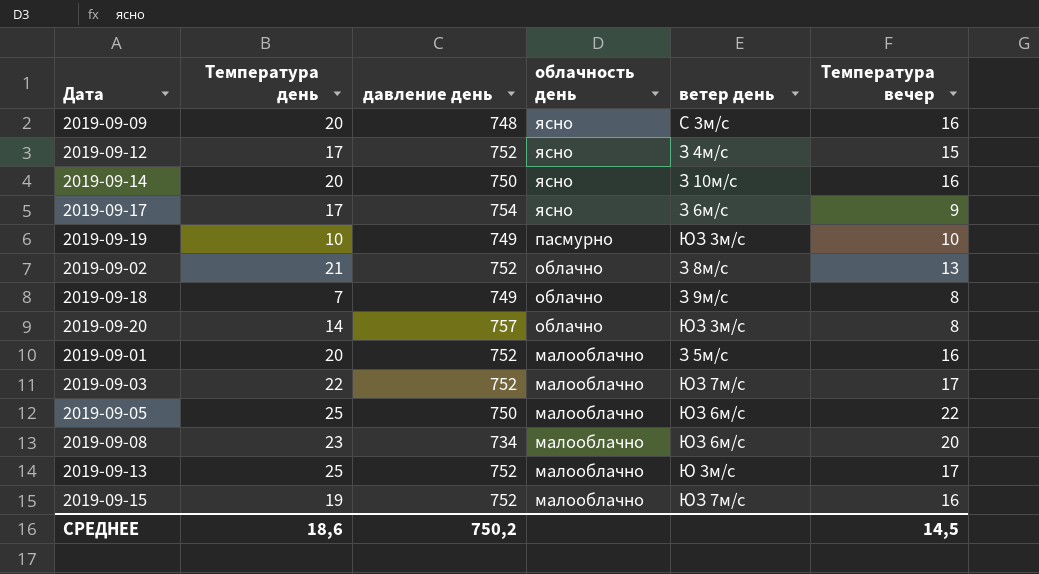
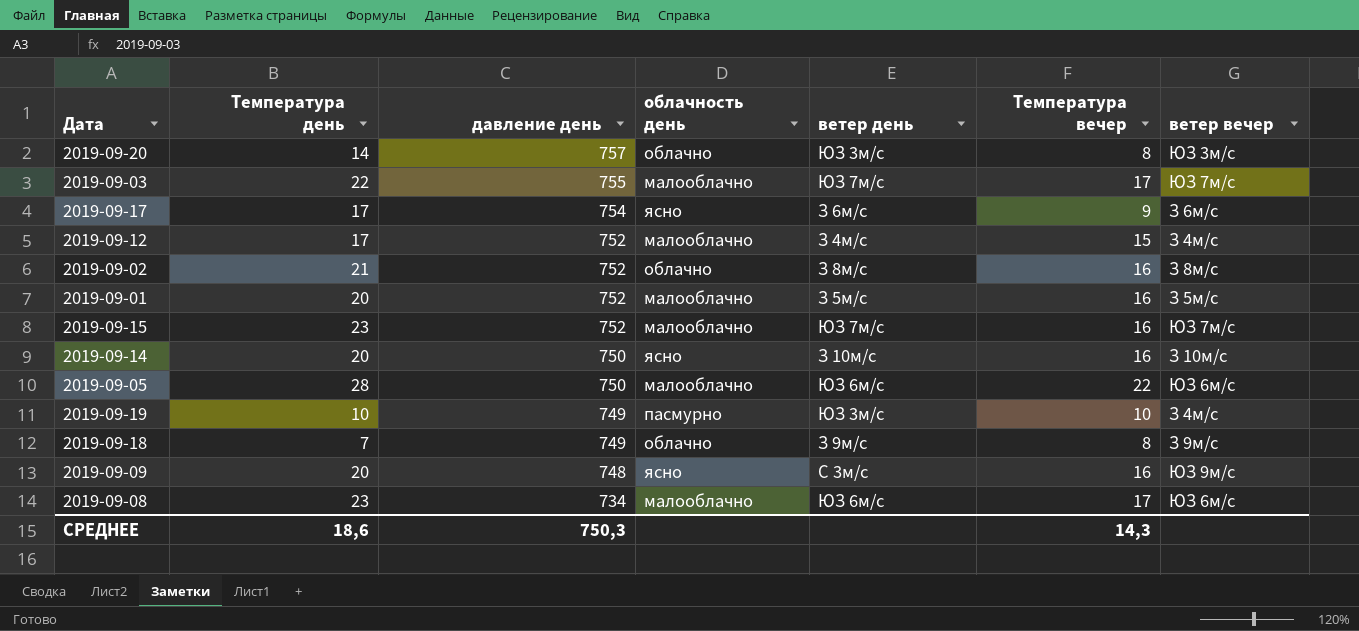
row order: облачность день descending -> давление день descending
column ветер вечер | position: none -> 7
row 2019-09-13: 25 | 752 | малооблачно | Ю 3м/с | 17 -> none
2019-09-03 | давление день: 752 -> 755
2019-09-12 | облачность день: ясно -> малооблачно
2019-09-02 | Температура вечер: 13 -> 16
2019-09-15 | Температура день: 19 -> 23
2019-09-05 | Температура день: 25 -> 28
2019-09-08 | Температура вечер: 20 -> 17
СРЕДНЕЕ | давление день: 750,2 -> 750,3
СРЕДНЕЕ | Температура вечер: 14,5 -> 14,3

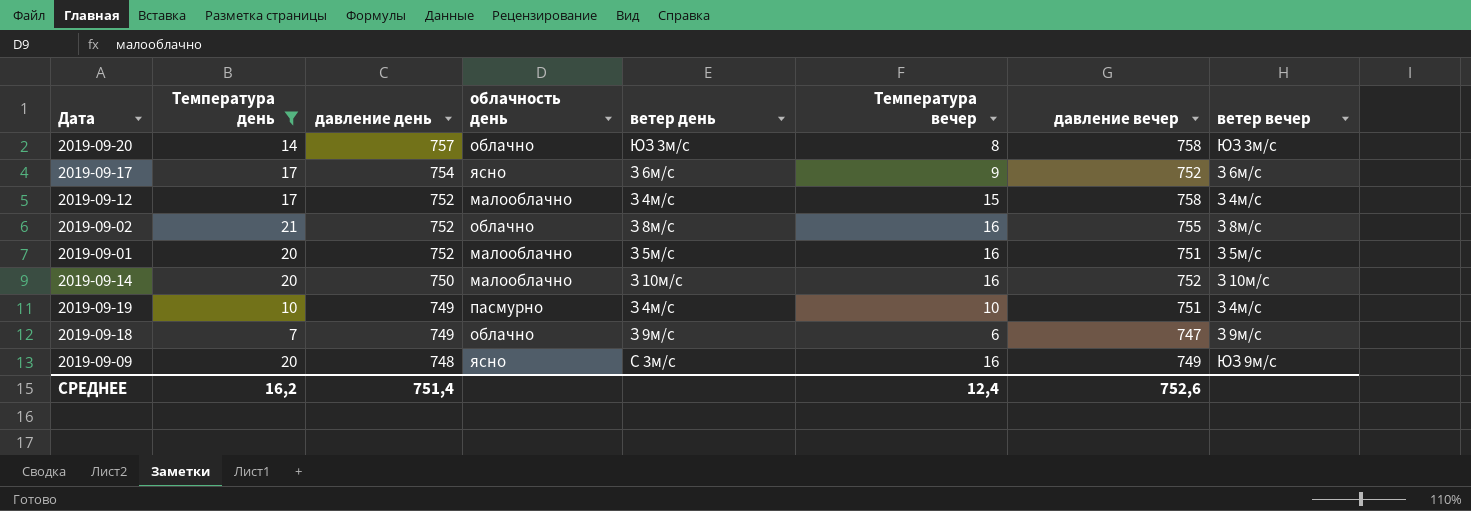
filter: none -> Температура день <= 21
column давление вечер | position: none -> 7
2019-09-14 | облачность день: ясно -> малооблачно
2019-09-19 | ветер день: ЮЗ 3м/с -> З 4м/с
2019-09-18 | Температура вечер: 8 -> 6
СРЕДНЕЕ | Температура день: 18,6 -> 16,2
СРЕДНЕЕ | давление день: 750,3 -> 751,4
СРЕДНЕЕ | Температура вечер: 14,3 -> 12,4

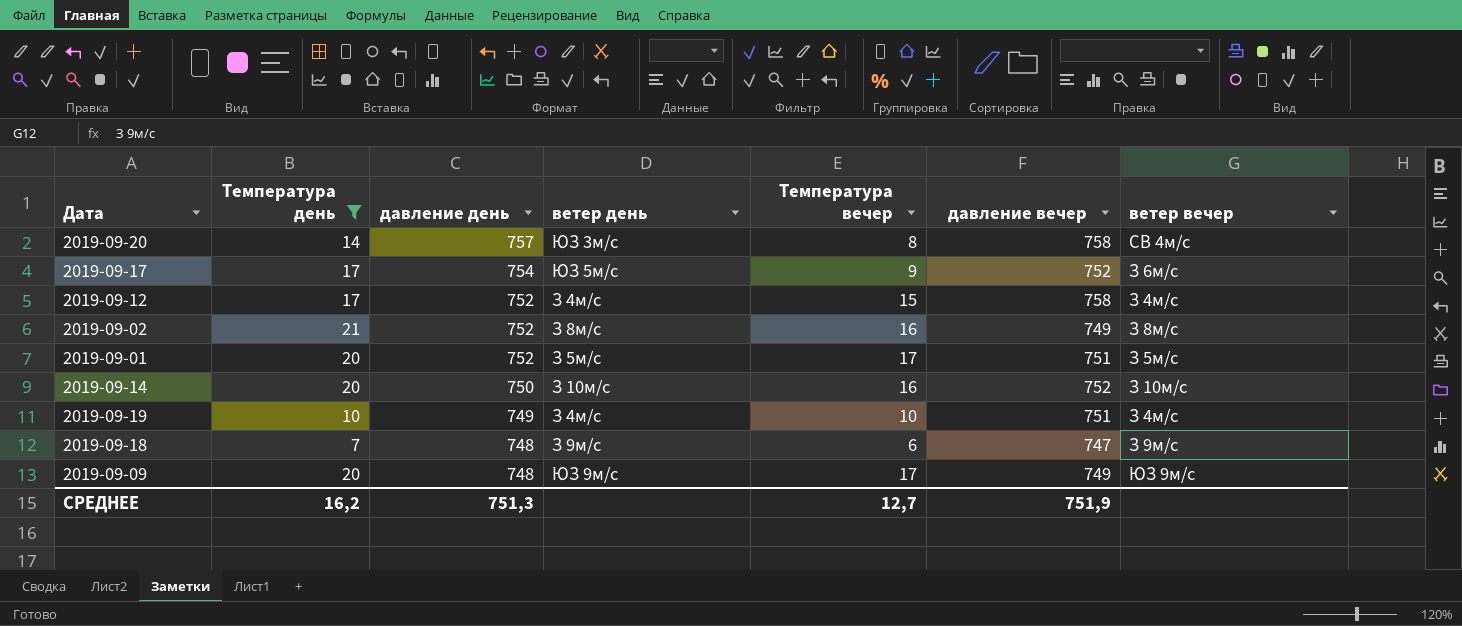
column облачность день | position: 4 -> none
2019-09-20 | ветер вечер: ЮЗ 3м/с -> СВ 4м/с
2019-09-17 | ветер день: З 6м/с -> ЮЗ 5м/с
2019-09-02 | давление вечер: 755 -> 749
2019-09-01 | Температура вечер: 16 -> 17
2019-09-18 | давление день: 749 -> 748
2019-09-09 | ветер день: С 3м/с -> ЮЗ 9м/с
2019-09-09 | Температура вечер: 16 -> 17
СРЕДНЕЕ | давление день: 751,4 -> 751,3
СРЕДНЕЕ | Температура вечер: 12,4 -> 12,7
СРЕДНЕЕ | давление вечер: 752,6 -> 751,9

